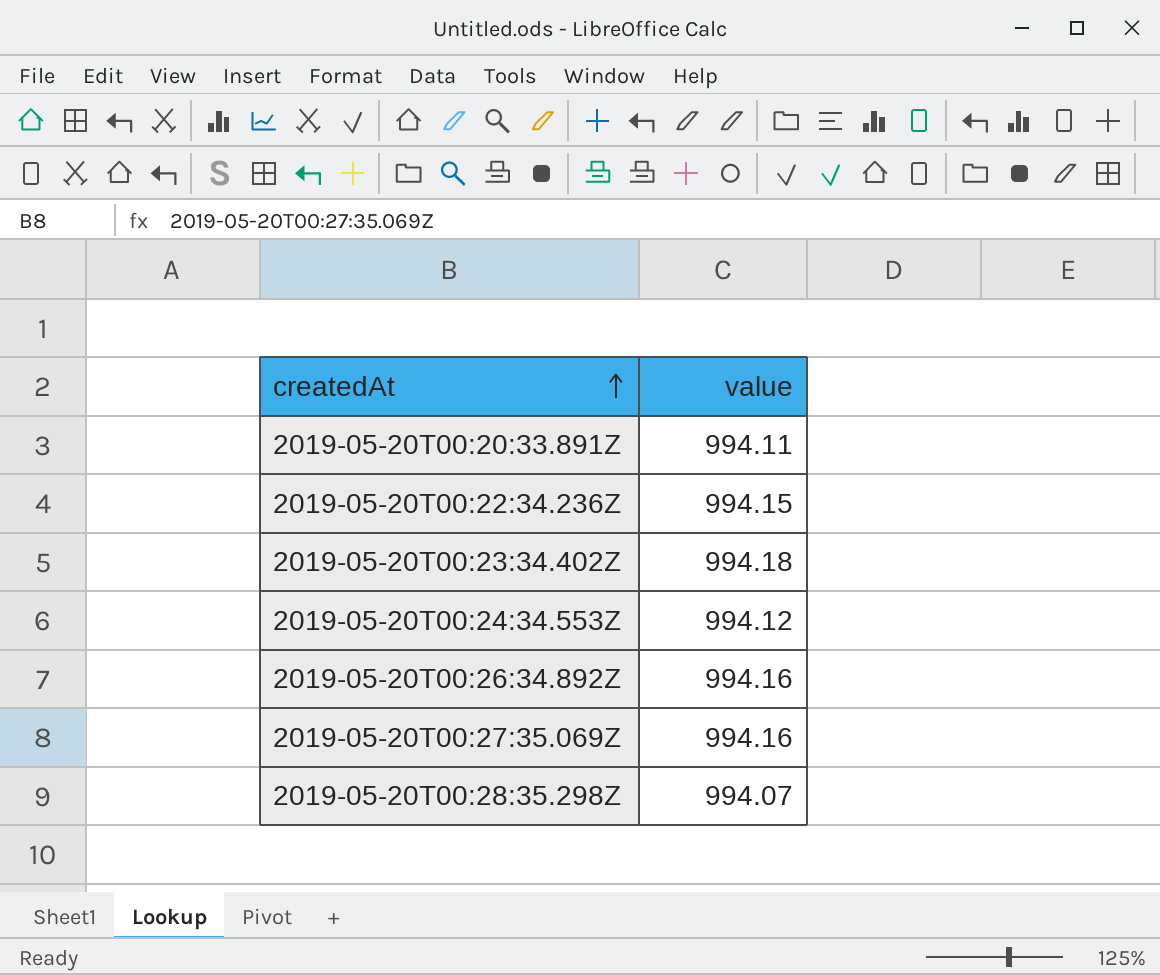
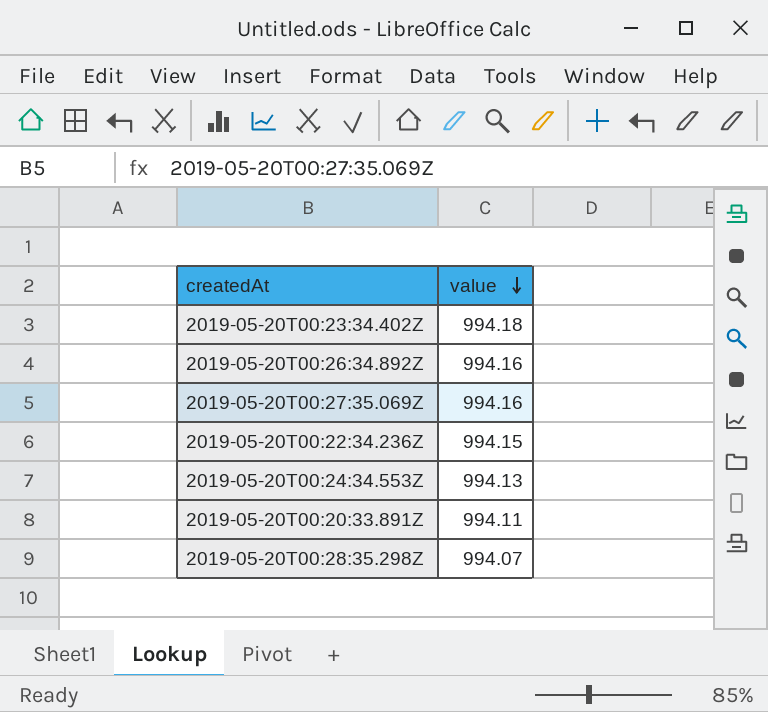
row order: createdAt ascending -> value descending
2019-05-20T00:24:34.553Z | value: 994.12 -> 994.13

